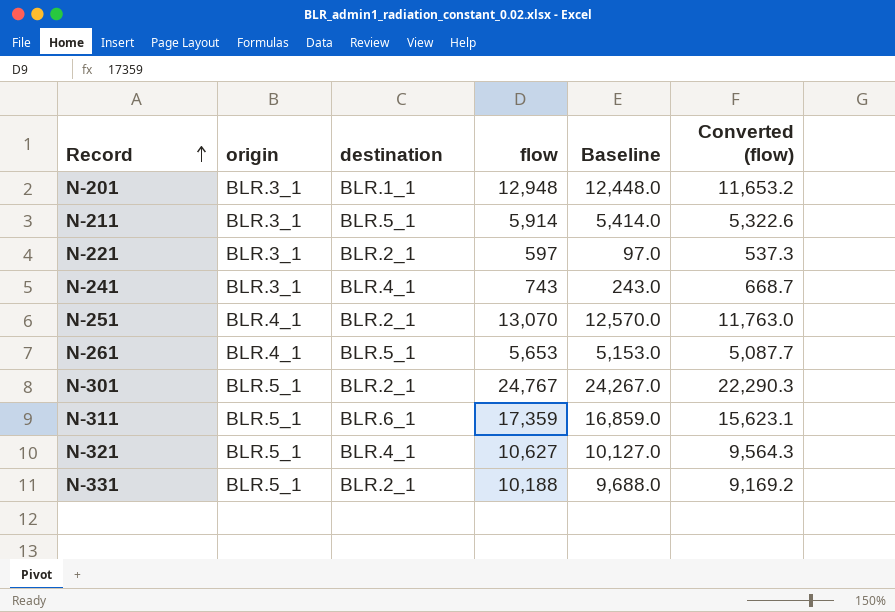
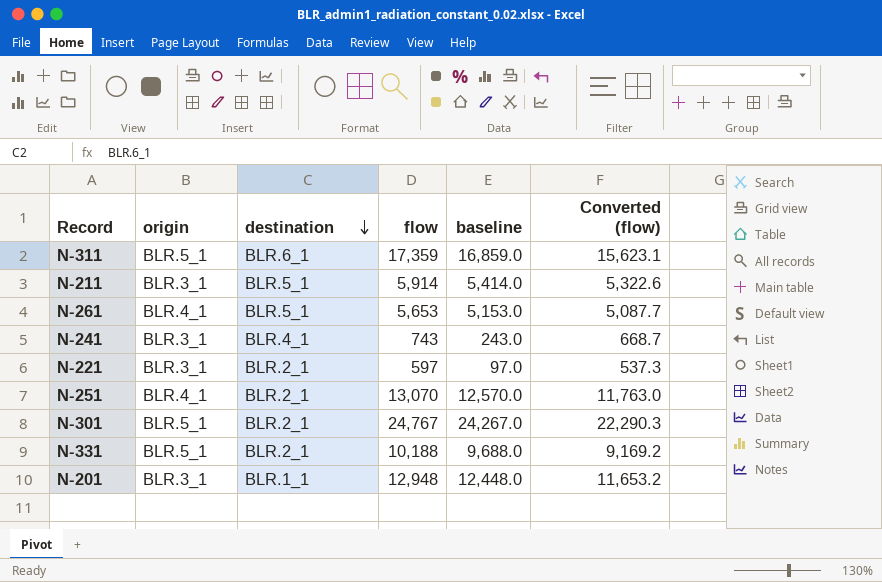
row order: Record ascending -> destination descending
column name: Baseline -> baseline
row N-321: BLR.5_1 | BLR.4_1 | 10,627 | 10,127.0 | 9,564.3 -> none

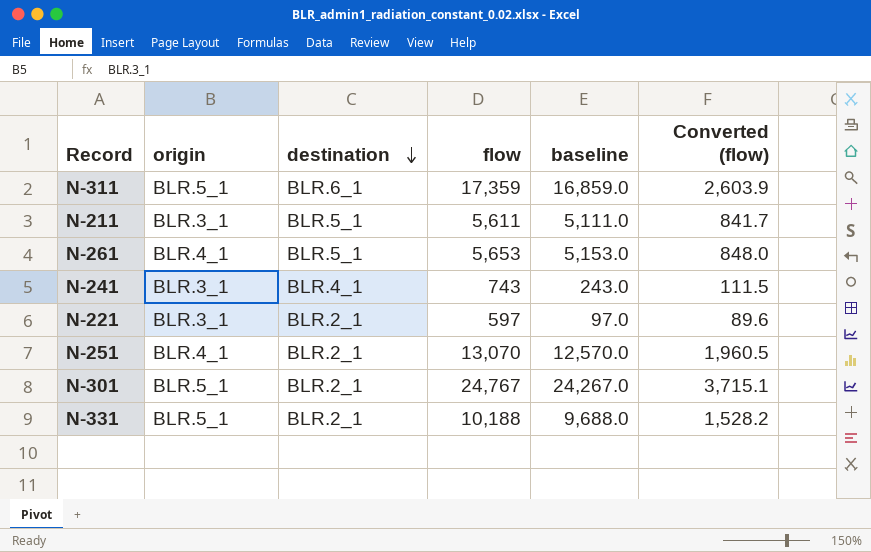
column Converted (flow) | formula: [flow] * 0.9 -> [flow] * 0.15
row N-201: BLR.3_1 | BLR.1_1 | 12,948 | 12,448.0 | 11,653.2 -> none
N-211 | flow: 5,914 -> 5,611
N-211 | baseline: 5,414.0 -> 5,111.0

